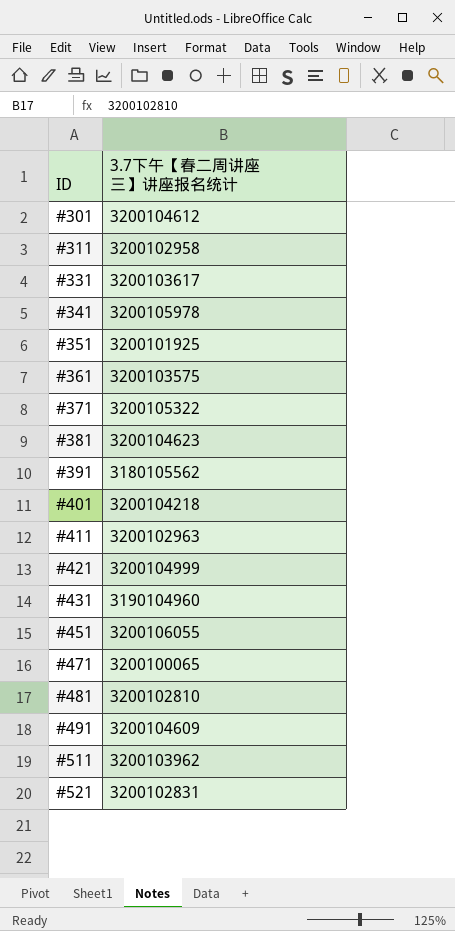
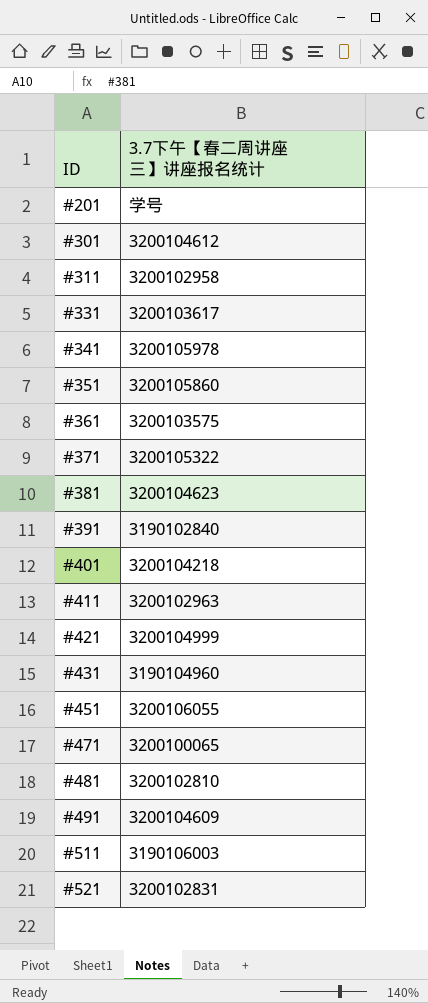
row #201: none -> 学号
#351 | 3.7下午【春二周讲座三】讲座报名统计: 3200101925 -> 3200105860
#391 | 3.7下午【春二周讲座三】讲座报名统计: 3180105562 -> 3190102840
#511 | 3.7下午【春二周讲座三】讲座报名统计: 3200103962 -> 3190106003

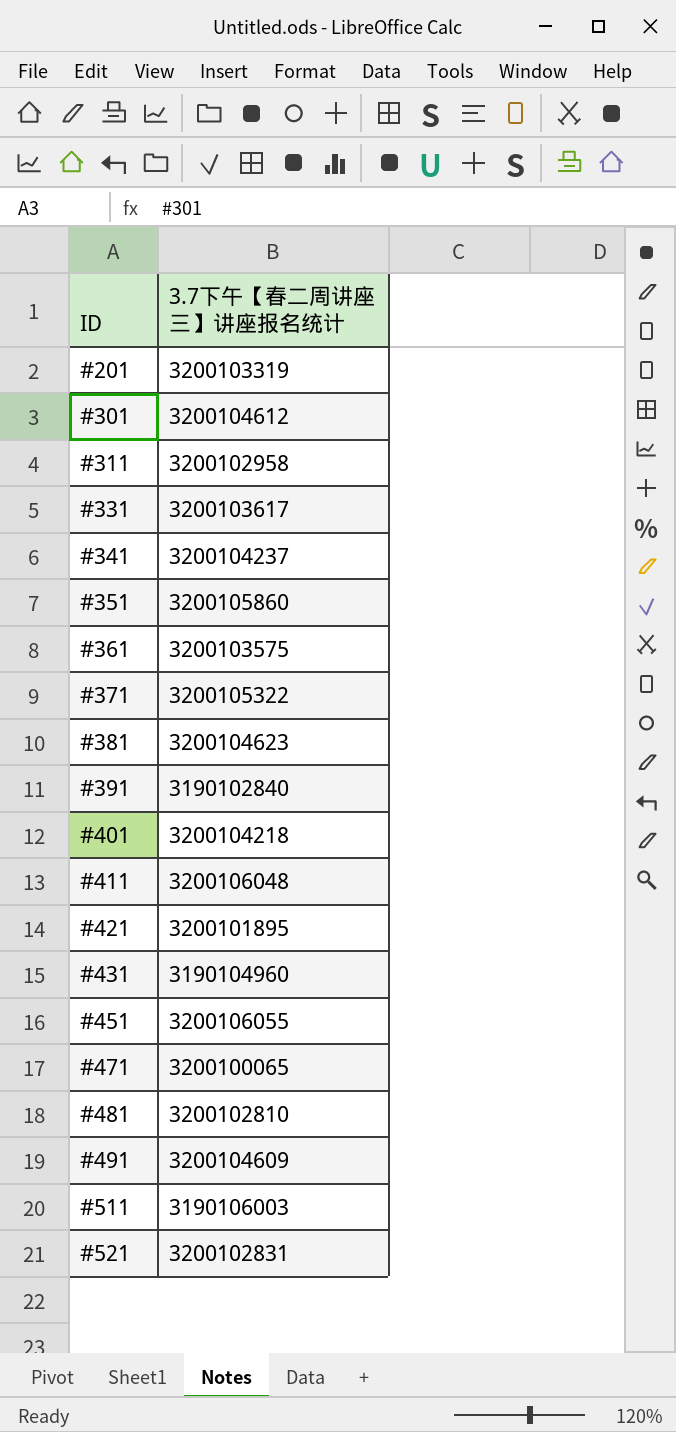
#201 | 3.7下午【春二周讲座三】讲座报名统计: 学号 -> 3200103319
#341 | 3.7下午【春二周讲座三】讲座报名统计: 3200105978 -> 3200104237
#411 | 3.7下午【春二周讲座三】讲座报名统计: 3200102963 -> 3200106048
#421 | 3.7下午【春二周讲座三】讲座报名统计: 3200104999 -> 3200101895

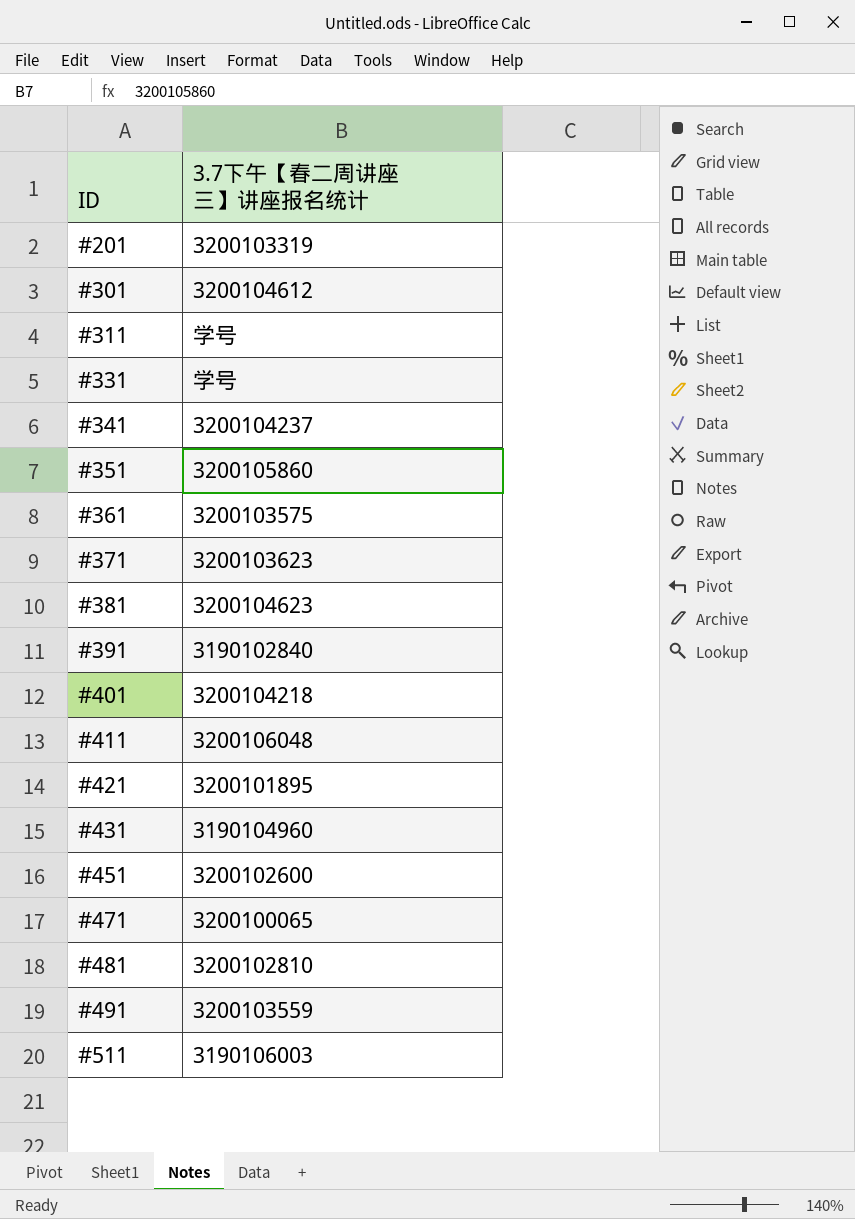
row #521: 3200102831 -> none
#311 | 3.7下午【春二周讲座三】讲座报名统计: 3200102958 -> 学号
#331 | 3.7下午【春二周讲座三】讲座报名统计: 3200103617 -> 学号
#371 | 3.7下午【春二周讲座三】讲座报名统计: 3200105322 -> 3200103623
#451 | 3.7下午【春二周讲座三】讲座报名统计: 3200106055 -> 3200102600
#491 | 3.7下午【春二周讲座三】讲座报名统计: 3200104609 -> 3200103559

